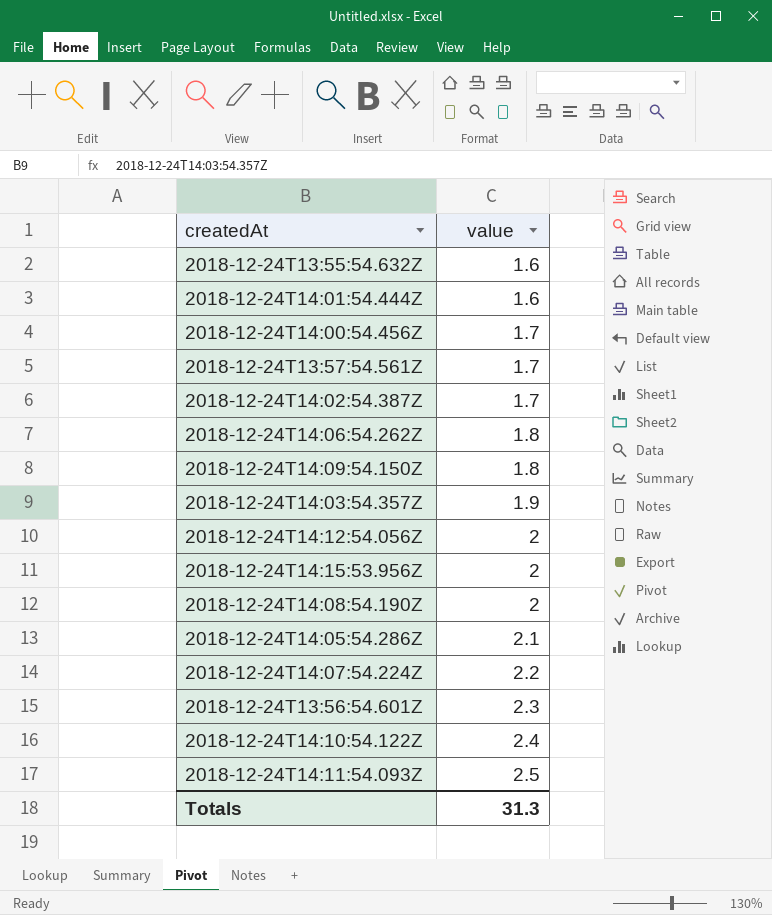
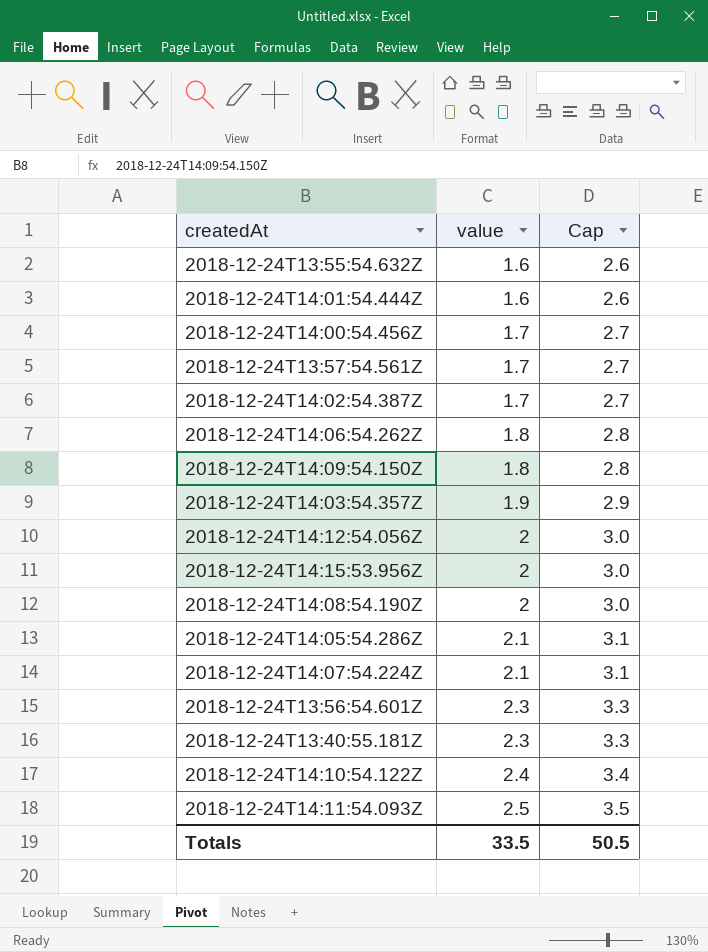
column Cap | formula: none -> [value] + 1
2018-12-24T14:07:54.224Z | value: 2.2 -> 2.1
row 2018-12-24T13:40:55.181Z: none -> 2.3 | 3.3
Totals | value: 31.3 -> 33.5

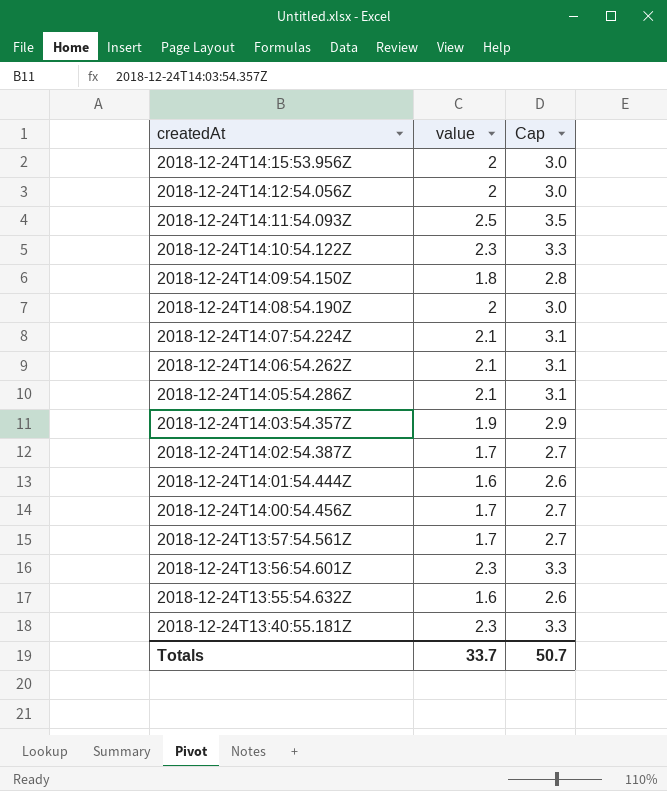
row order: value ascending -> createdAt descending
2018-12-24T14:10:54.122Z | value: 2.4 -> 2.3
2018-12-24T14:10:54.122Z | Cap: 3.4 -> 3.3
2018-12-24T14:06:54.262Z | value: 1.8 -> 2.1
2018-12-24T14:06:54.262Z | Cap: 2.8 -> 3.1
Totals | value: 33.5 -> 33.7
Totals | Cap: 50.5 -> 50.7

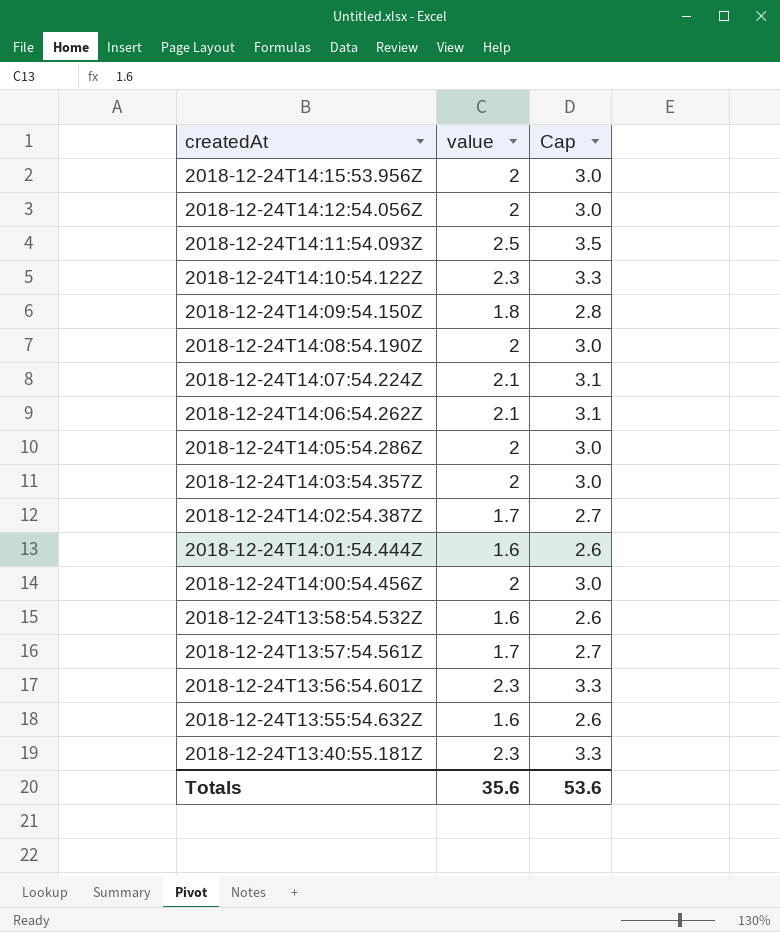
2018-12-24T14:05:54.286Z | value: 2.1 -> 2
2018-12-24T14:05:54.286Z | Cap: 3.1 -> 3.0
2018-12-24T14:03:54.357Z | value: 1.9 -> 2
2018-12-24T14:03:54.357Z | Cap: 2.9 -> 3.0
2018-12-24T14:00:54.456Z | value: 1.7 -> 2
2018-12-24T14:00:54.456Z | Cap: 2.7 -> 3.0
row 2018-12-24T13:58:54.532Z: none -> 1.6 | 2.6
Totals | value: 33.7 -> 35.6
Totals | Cap: 50.7 -> 53.6

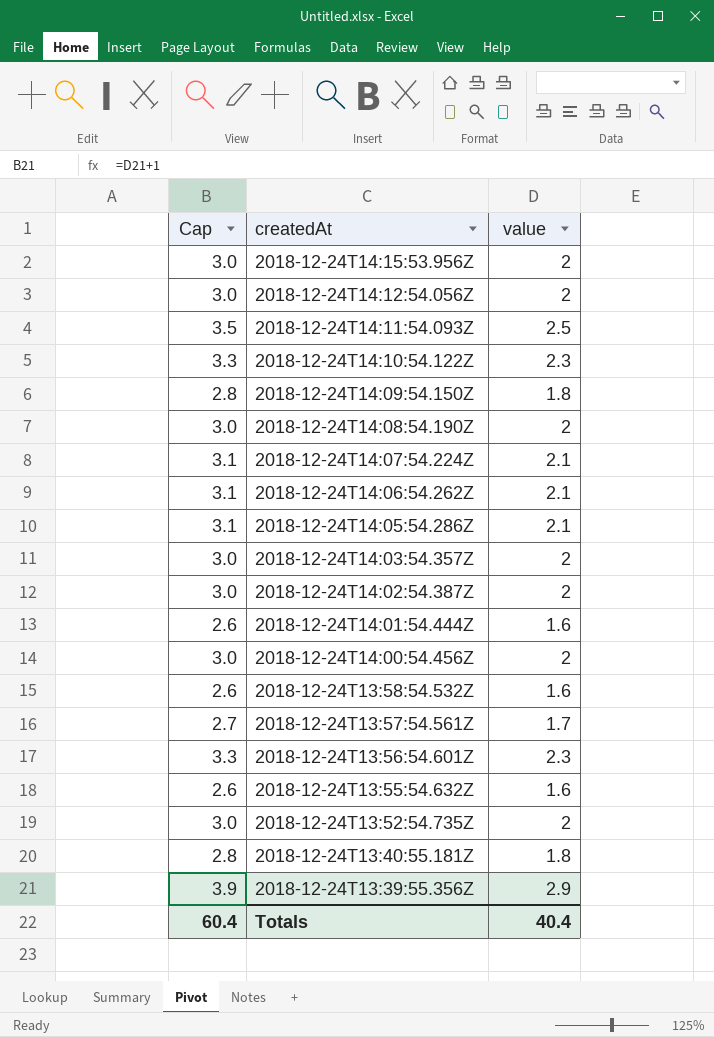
column Cap | position: 3 -> 1
2018-12-24T14:05:54.286Z | Cap: 3.0 -> 3.1
2018-12-24T14:05:54.286Z | value: 2 -> 2.1
2018-12-24T14:02:54.387Z | Cap: 2.7 -> 3.0
2018-12-24T14:02:54.387Z | value: 1.7 -> 2
row 2018-12-24T13:52:54.735Z: none -> 3.0 | 2
2018-12-24T13:40:55.181Z | Cap: 3.3 -> 2.8
2018-12-24T13:40:55.181Z | value: 2.3 -> 1.8
row 2018-12-24T13:39:55.356Z: none -> 3.9 | 2.9
Totals | Cap: 53.6 -> 60.4
Totals | value: 35.6 -> 40.4

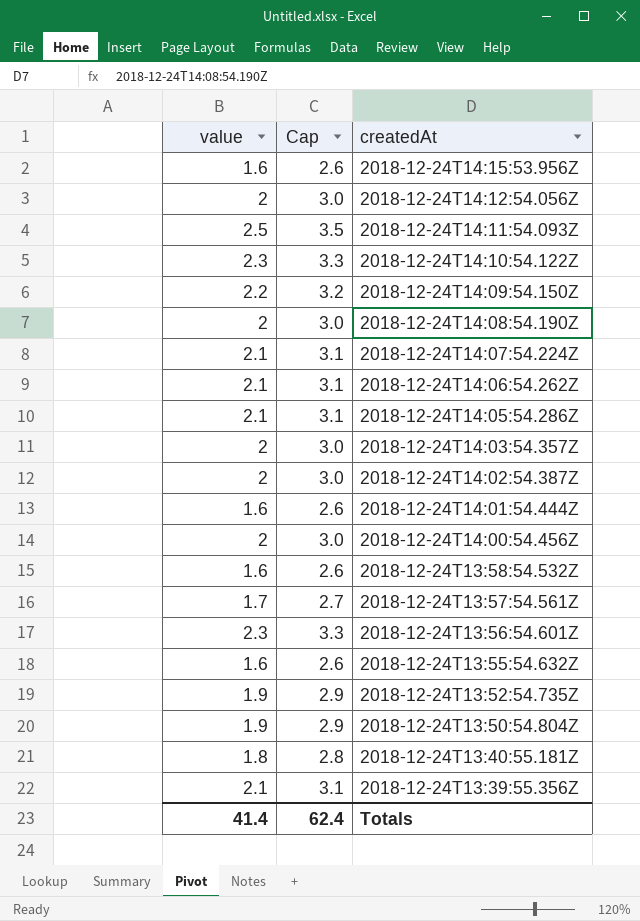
column value | position: 3 -> 1
2018-12-24T14:15:53.956Z | value: 2 -> 1.6
2018-12-24T14:15:53.956Z | Cap: 3.0 -> 2.6
2018-12-24T14:09:54.150Z | value: 1.8 -> 2.2
2018-12-24T14:09:54.150Z | Cap: 2.8 -> 3.2
2018-12-24T13:52:54.735Z | value: 2 -> 1.9
2018-12-24T13:52:54.735Z | Cap: 3.0 -> 2.9
row 2018-12-24T13:50:54.804Z: none -> 1.9 | 2.9
2018-12-24T13:39:55.356Z | value: 2.9 -> 2.1
2018-12-24T13:39:55.356Z | Cap: 3.9 -> 3.1
Totals | value: 40.4 -> 41.4
Totals | Cap: 60.4 -> 62.4

